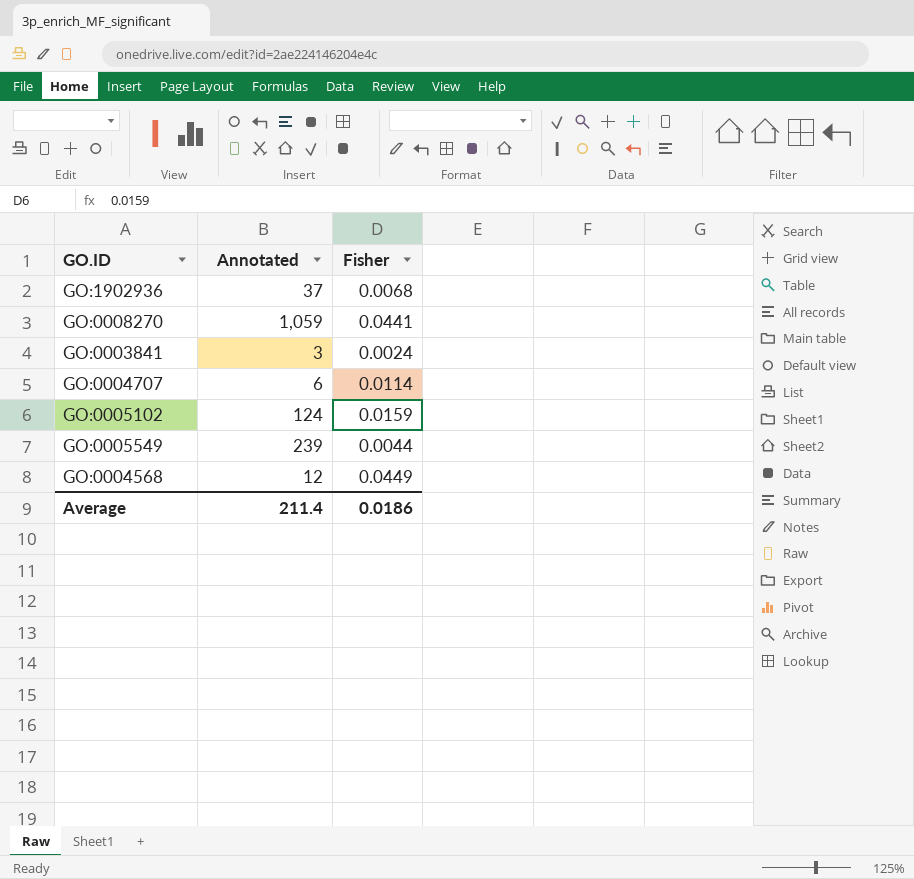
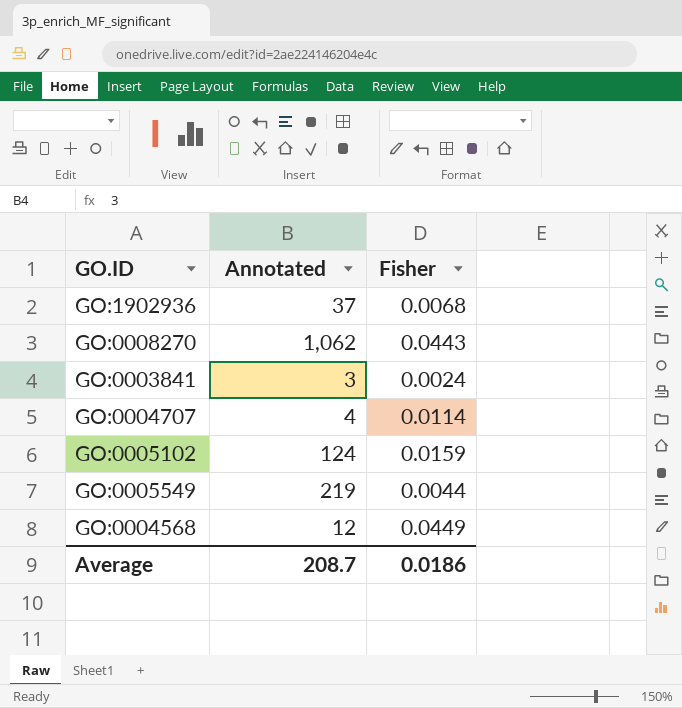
GO:0008270 | Annotated: 1,059 -> 1,062
GO:0008270 | Fisher: 0.0441 -> 0.0443
GO:0004707 | Annotated: 6 -> 4
GO:0005549 | Annotated: 239 -> 219
Average | Annotated: 211.4 -> 208.7

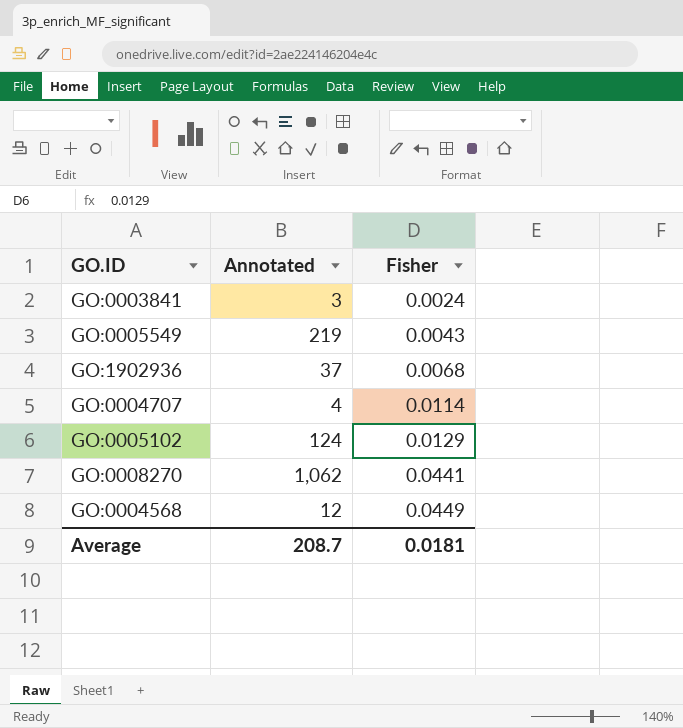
row order: none -> Fisher ascending
GO:0005549 | Fisher: 0.0044 -> 0.0043
GO:0005102 | Fisher: 0.0159 -> 0.0129
GO:0008270 | Fisher: 0.0443 -> 0.0441
Average | Fisher: 0.0186 -> 0.0181

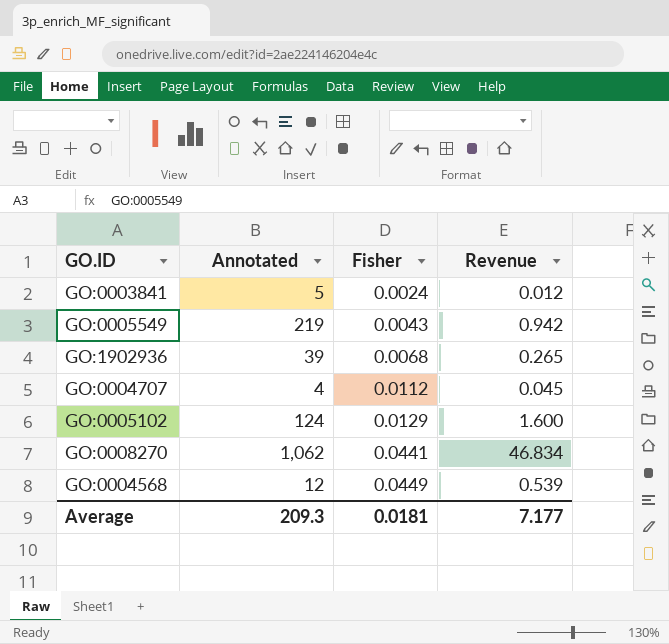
column Revenue | formula: none -> [Annotated] * [Fisher]
GO:0003841 | Annotated: 3 -> 5
GO:1902936 | Annotated: 37 -> 39
GO:0004707 | Fisher: 0.0114 -> 0.0112
Average | Annotated: 208.7 -> 209.3

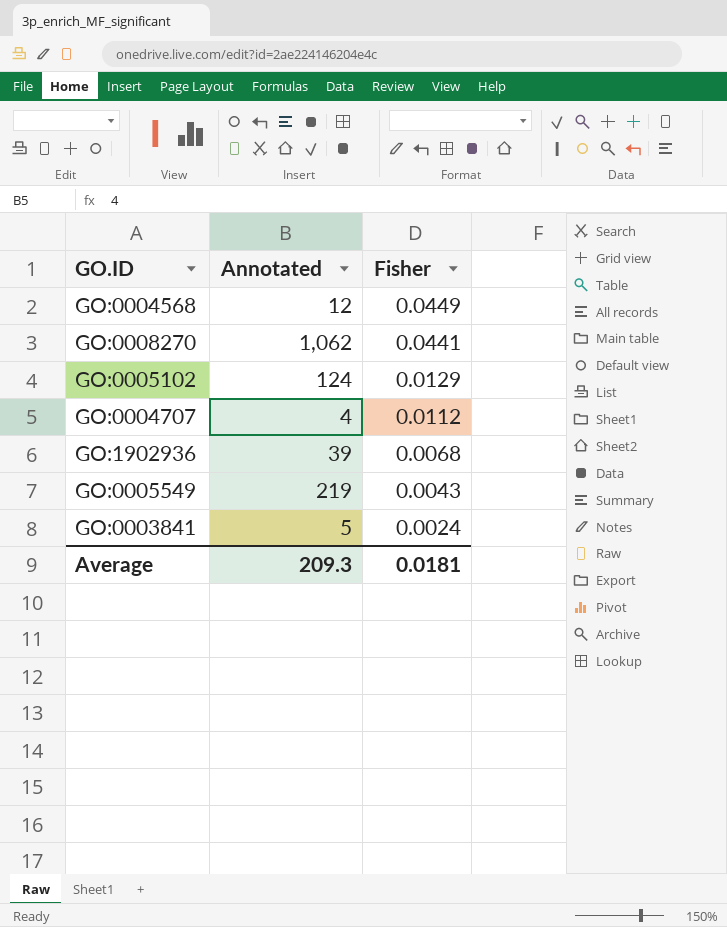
row order: Fisher ascending -> Fisher descending
column Revenue | formula: [Annotated] * [Fisher] -> none

